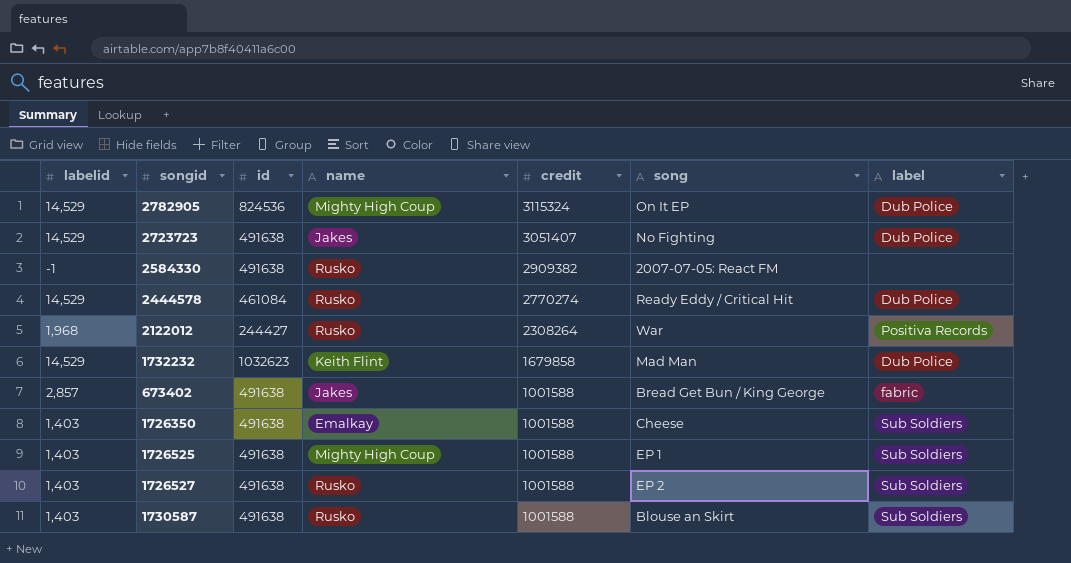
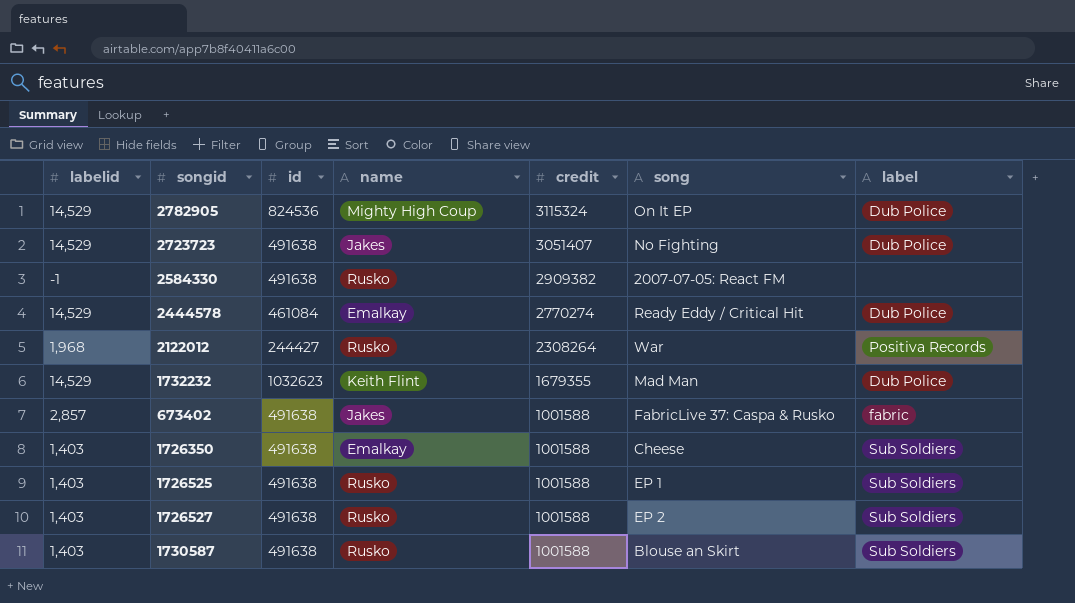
2444578 | name: Rusko -> Emalkay
1732232 | credit: 1679858 -> 1679355
673402 | song: Bread Get Bun / King George -> FabricLive 37: Caspa & Rusko
1726525 | name: Mighty High Coup -> Rusko

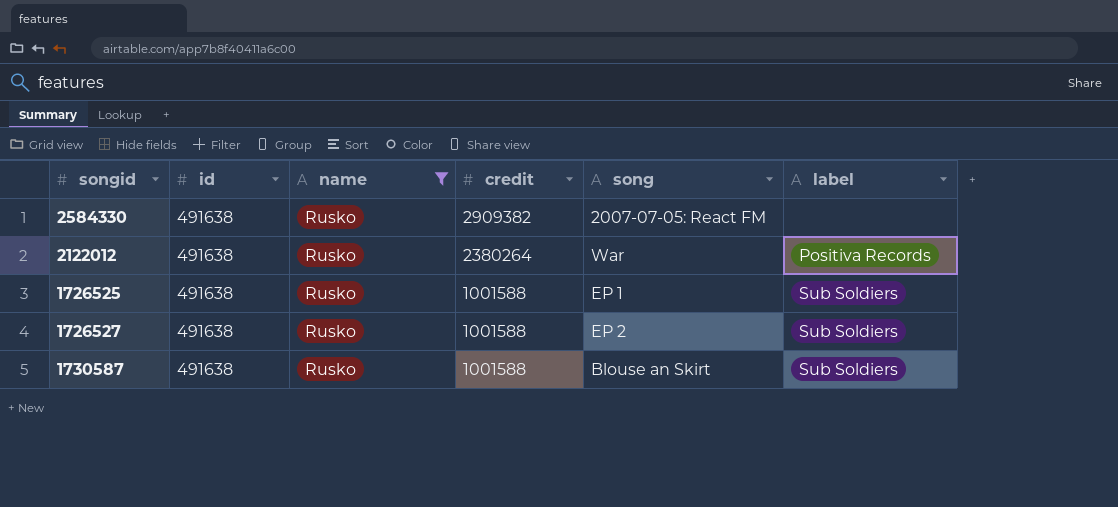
filter: none -> name = Rusko
column labelid | position: 1 -> none
2122012 | id: 244427 -> 491638
2122012 | credit: 2308264 -> 2380264

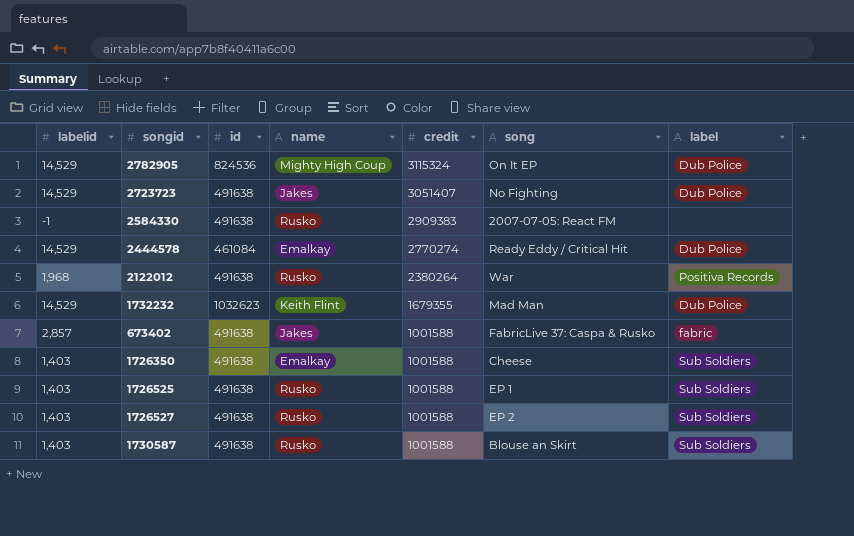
filter: name = Rusko -> none
column labelid | position: none -> 1
2584330 | credit: 2909382 -> 2909383

